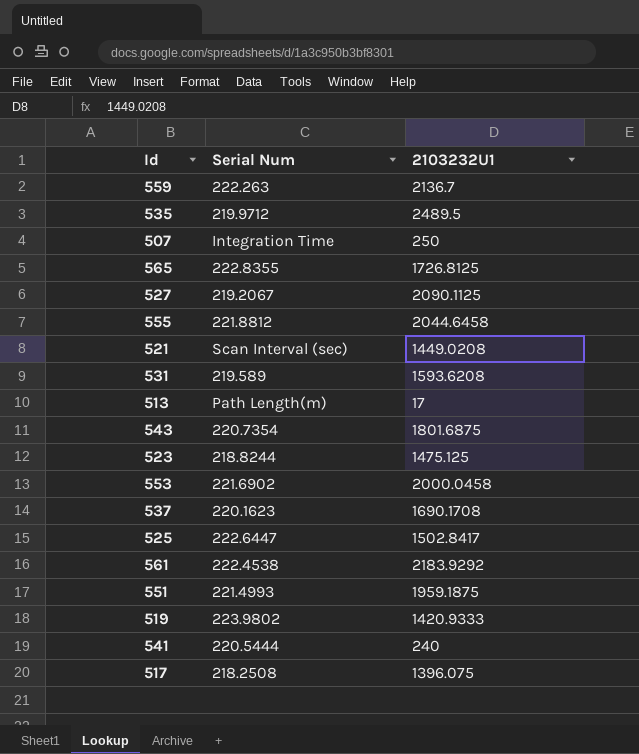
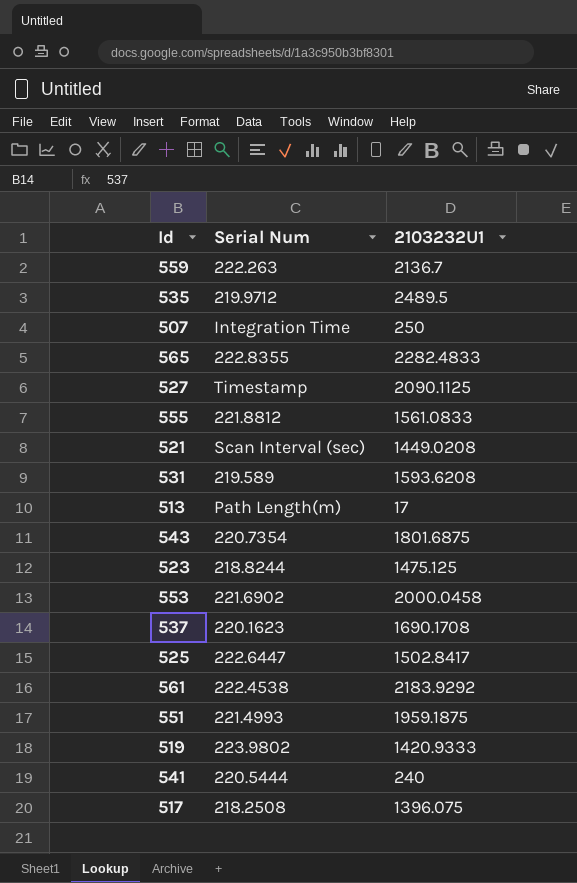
565 | 2103232U1: 1726.8125 -> 2282.4833
527 | Serial Num: 219.2067 -> Timestamp
555 | 2103232U1: 2044.6458 -> 1561.0833

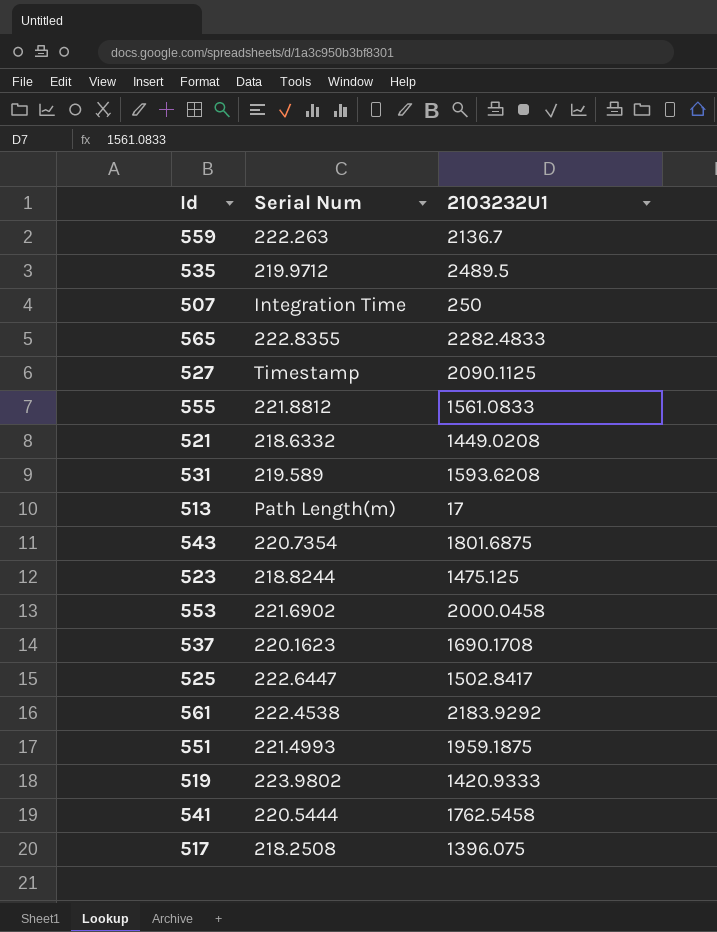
521 | Serial Num: Scan Interval (sec) -> 218.6332
541 | 2103232U1: 240 -> 1762.5458

